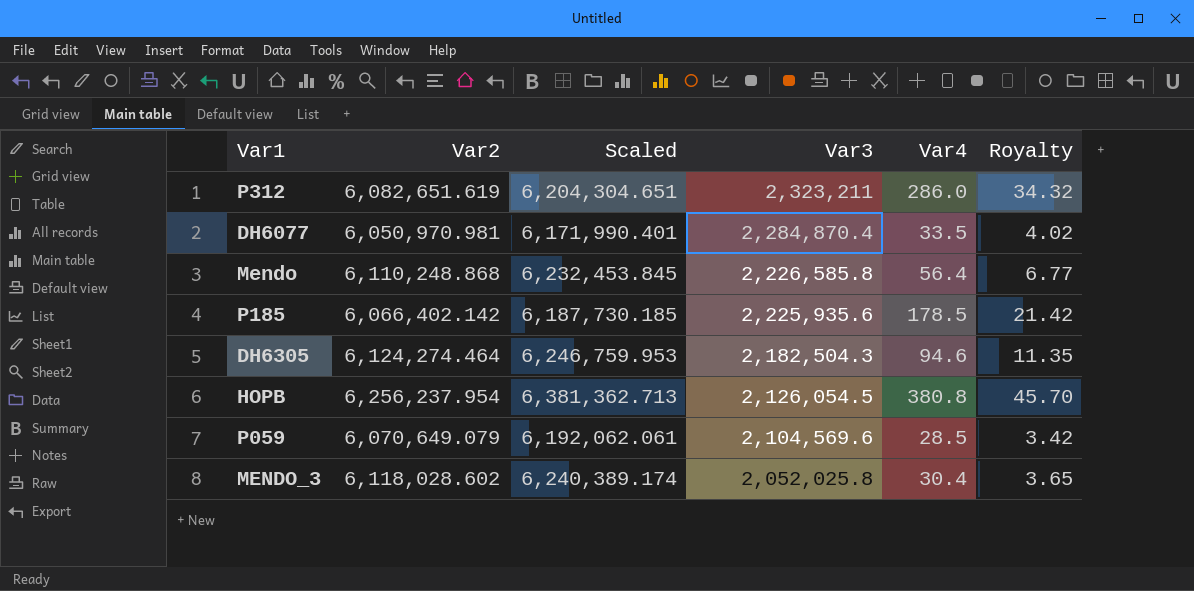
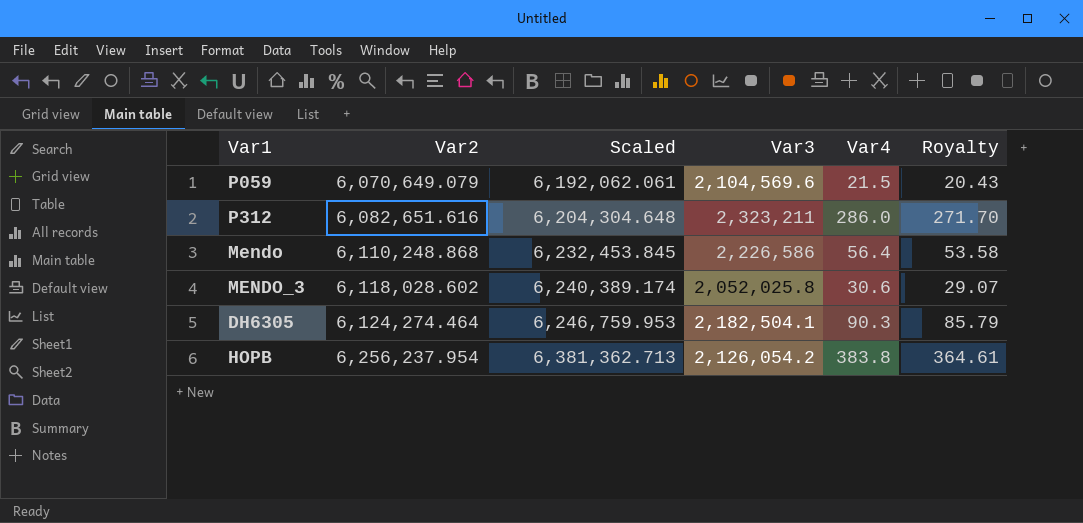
row order: Var3 descending -> Var2 ascending
column Royalty | formula: [Var4] * 0.12 -> [Var4] * 0.95
row DH6077: 6,050,970.981 | 6,171,990.401 | 2,284,870.4 | 33.5 | 4.02 -> none
row P185: 6,066,402.142 | 6,187,730.185 | 2,225,935.6 | 178.5 | 21.42 -> none
P059 | Var4: 28.5 -> 21.5
P312 | Var2: 6,082,651.619 -> 6,082,651.616
P312 | Scaled: 6,204,304.651 -> 6,204,304.648
Mendo | Var3: 2,226,585.8 -> 2,226,586
MENDO_3 | Var4: 30.4 -> 30.6
DH6305 | Var3: 2,182,504.3 -> 2,182,504.1
DH6305 | Var4: 94.6 -> 90.3
HOPB | Var3: 2,126,054.5 -> 2,126,054.2
HOPB | Var4: 380.8 -> 383.8

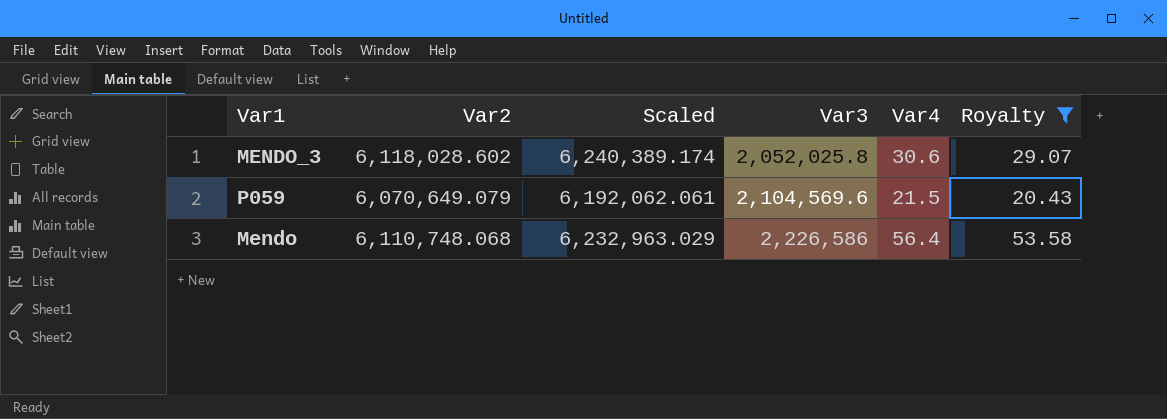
filter: none -> Royalty <= 53.58
row order: Var2 ascending -> Var3 ascending
Mendo | Var2: 6,110,248.868 -> 6,110,748.068
Mendo | Scaled: 6,232,453.845 -> 6,232,963.029

